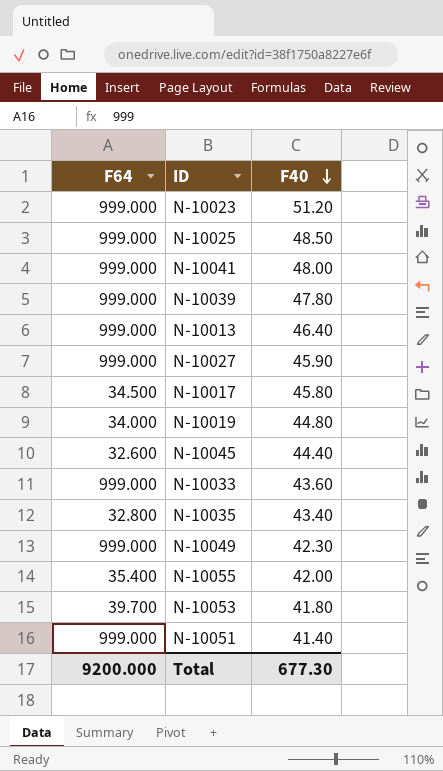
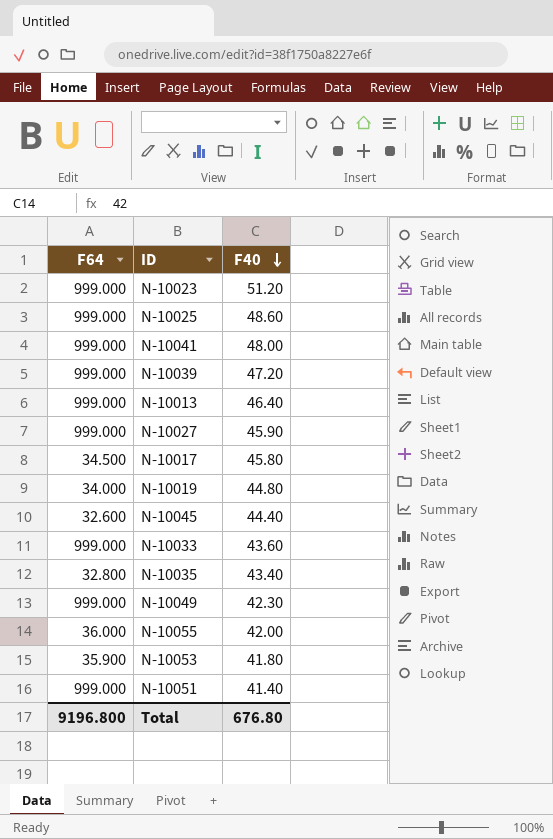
N-10025 | F40: 48.50 -> 48.60
N-10039 | F40: 47.80 -> 47.20
N-10055 | F64: 35.400 -> 36.000
N-10053 | F64: 39.700 -> 35.900
Total | F64: 9200.000 -> 9196.800
Total | F40: 677.30 -> 676.80

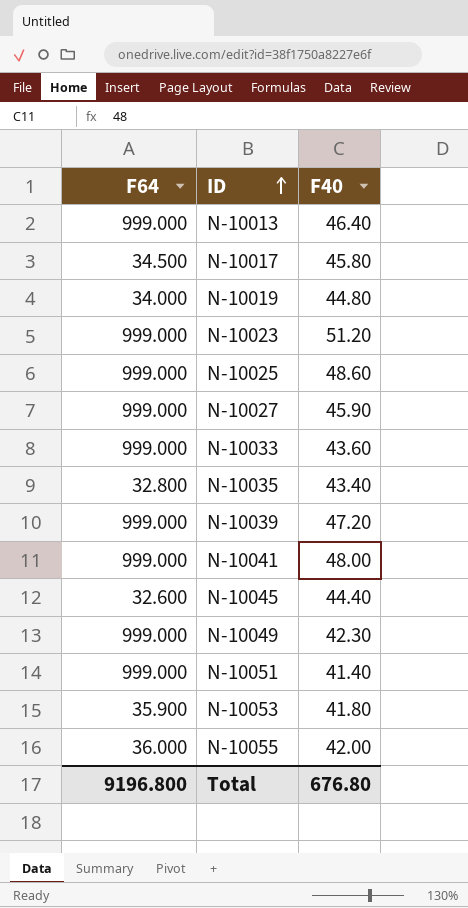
row order: F40 descending -> ID ascending

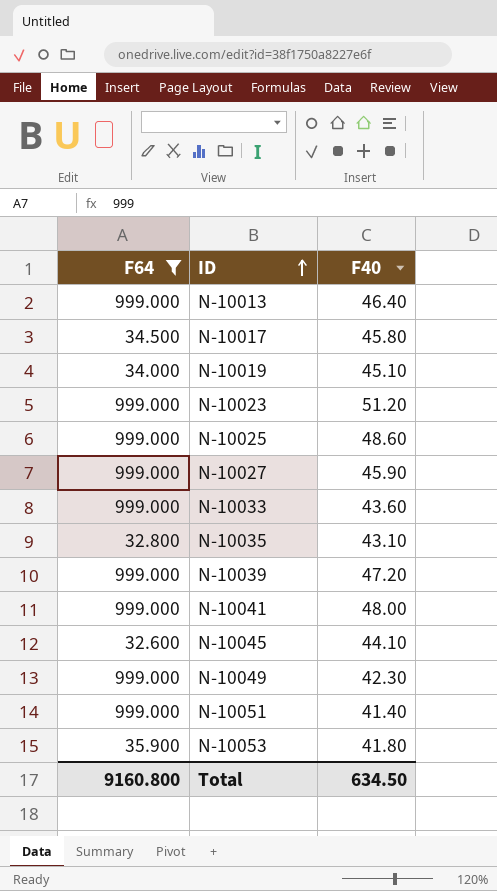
filter: none -> F64 != 36.000
N-10019 | F40: 44.80 -> 45.10
N-10035 | F40: 43.40 -> 43.10
N-10045 | F40: 44.40 -> 44.10
Total | F64: 9196.800 -> 9160.800
Total | F40: 676.80 -> 634.50

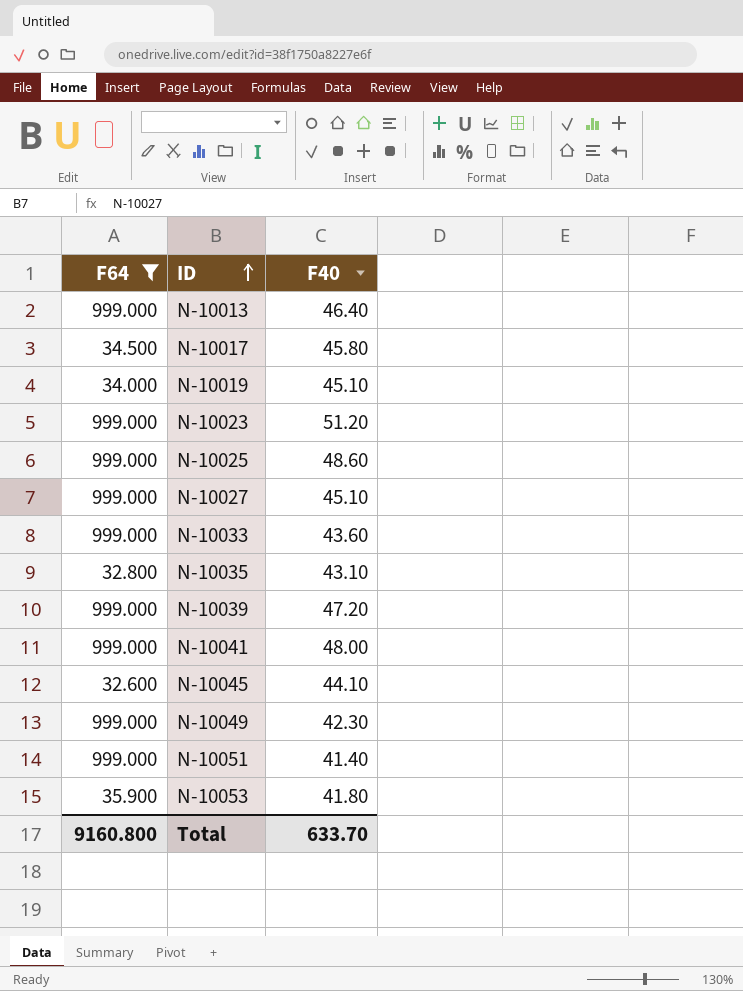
N-10027 | F40: 45.90 -> 45.10
Total | F40: 634.50 -> 633.70

